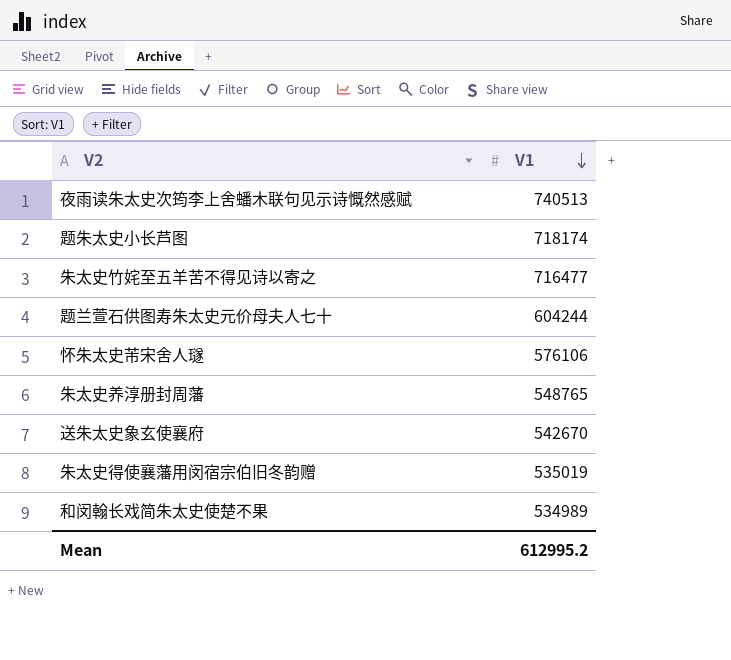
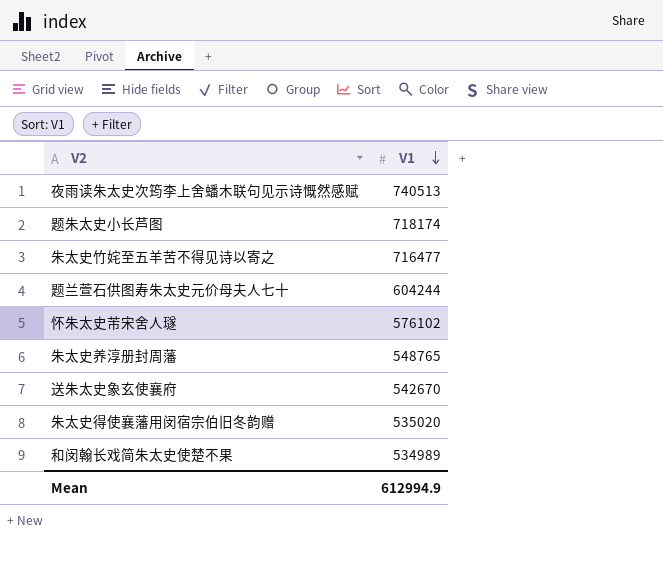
怀朱太史芾宋舍人璲 | V1: 576106 -> 576102
朱太史得使襄藩用闵宿宗伯旧冬韵赠 | V1: 535019 -> 535020
Mean | V1: 612995.2 -> 612994.9

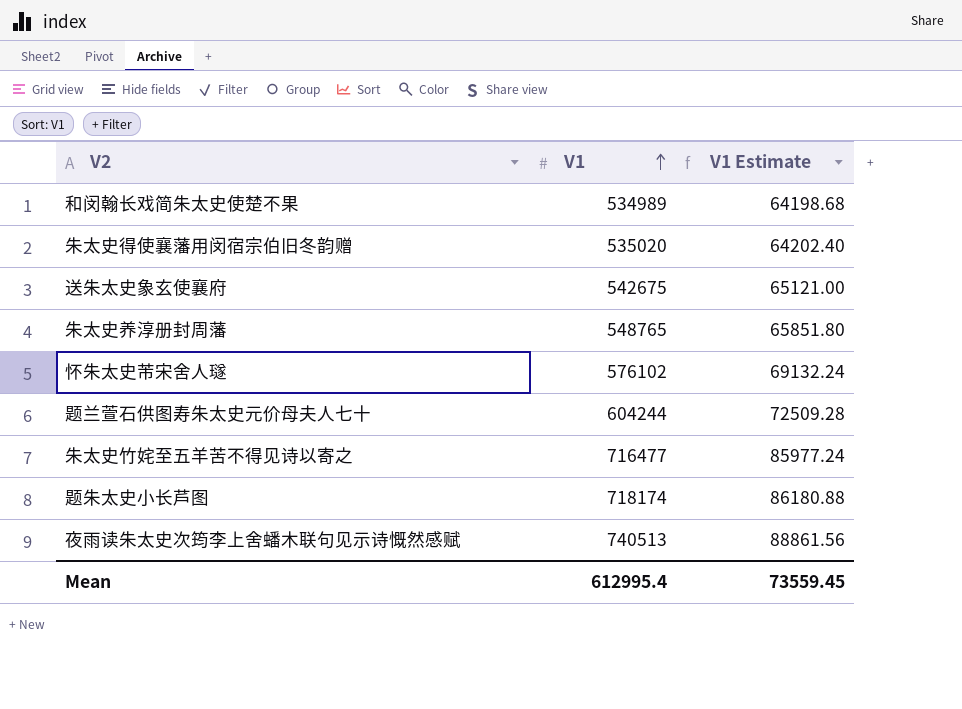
row order: V1 descending -> V1 ascending
column V1 Estimate | formula: none -> [V1] * 0.12
送朱太史象玄使襄府 | V1: 542670 -> 542675
Mean | V1: 612994.9 -> 612995.4

